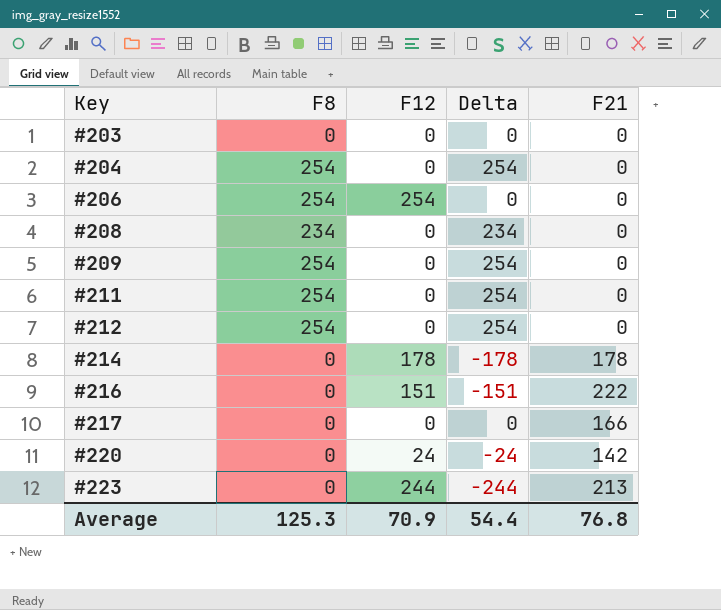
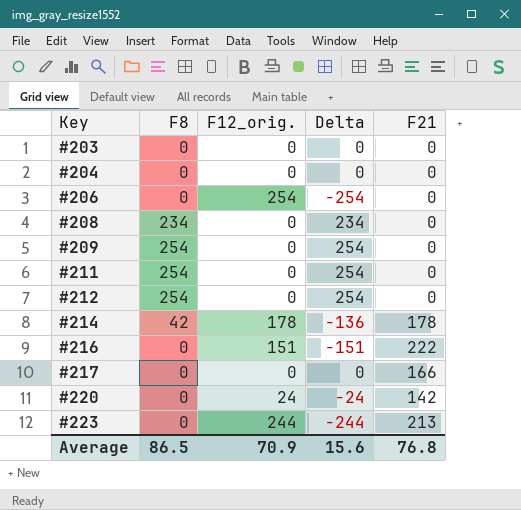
column name: F12 -> F12_orig.
#204 | F8: 254 -> 0
#204 | Delta: 254 -> 0
#206 | F8: 254 -> 0
#206 | Delta: 0 -> -254
#214 | F8: 0 -> 42
#214 | Delta: -178 -> -136
Average | F8: 125.3 -> 86.5
Average | Delta: 54.4 -> 15.6

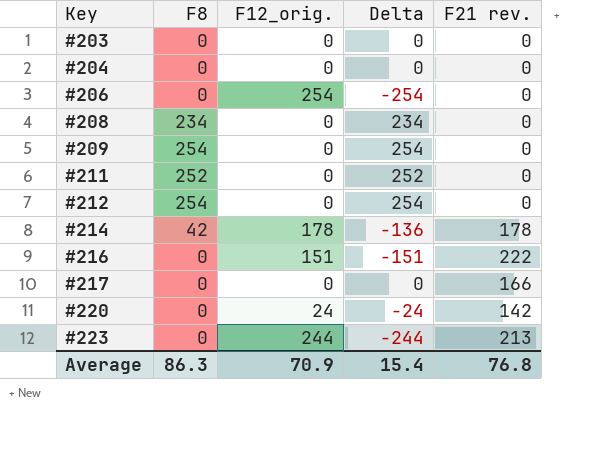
column name: F21 -> F21 rev.
#211 | F8: 254 -> 252
#211 | Delta: 254 -> 252
Average | F8: 86.5 -> 86.3
Average | Delta: 15.6 -> 15.4

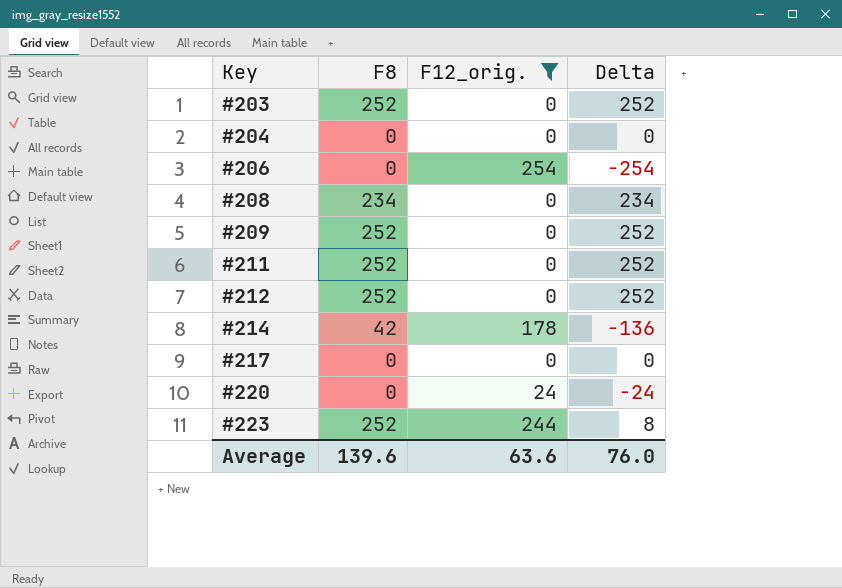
filter: none -> F12_orig. != 151
column F21 rev. | position: 5 -> none
#203 | F8: 0 -> 252
#203 | Delta: 0 -> 252
#209 | F8: 254 -> 252
#209 | Delta: 254 -> 252
#212 | F8: 254 -> 252
#212 | Delta: 254 -> 252
#223 | F8: 0 -> 252
#223 | Delta: -244 -> 8
Average | F8: 86.3 -> 139.6
Average | F12_orig.: 70.9 -> 63.6
Average | Delta: 15.4 -> 76.0

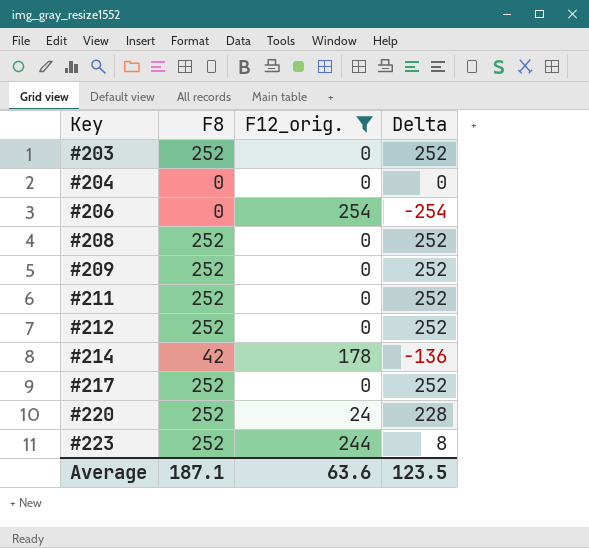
#208 | F8: 234 -> 252
#208 | Delta: 234 -> 252
#217 | F8: 0 -> 252
#217 | Delta: 0 -> 252
#220 | F8: 0 -> 252
#220 | Delta: -24 -> 228
Average | F8: 139.6 -> 187.1
Average | Delta: 76.0 -> 123.5

